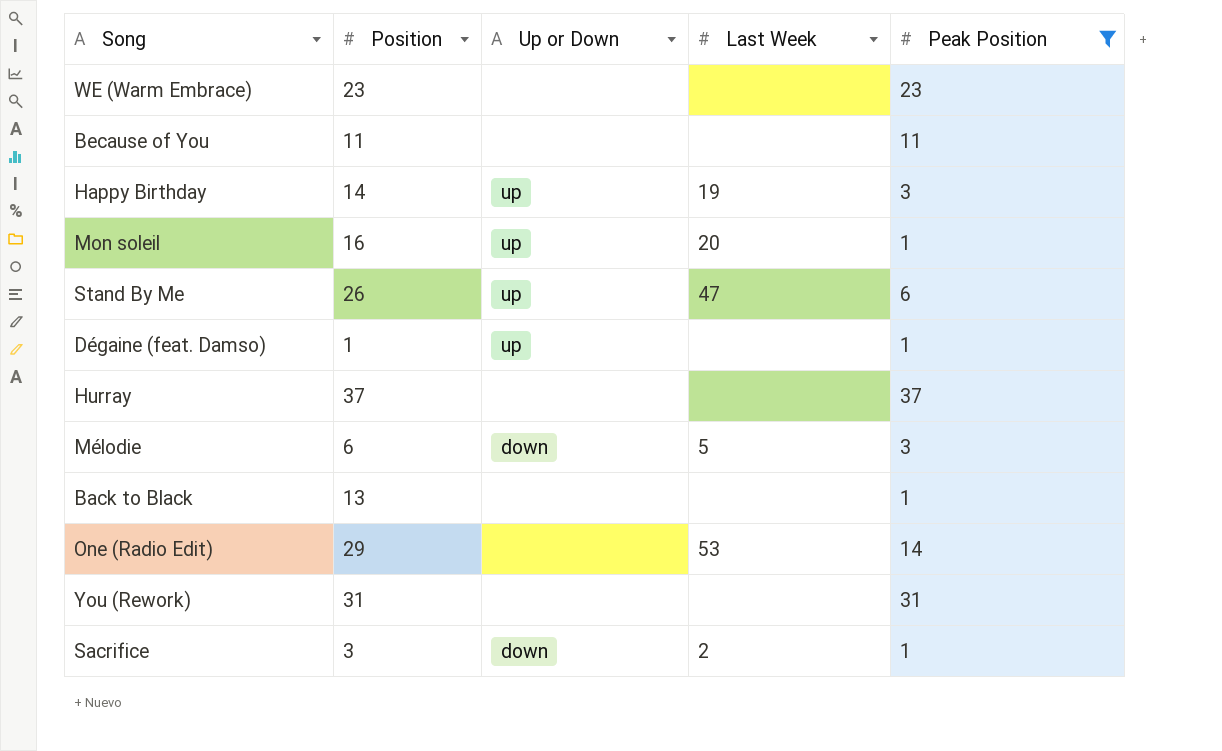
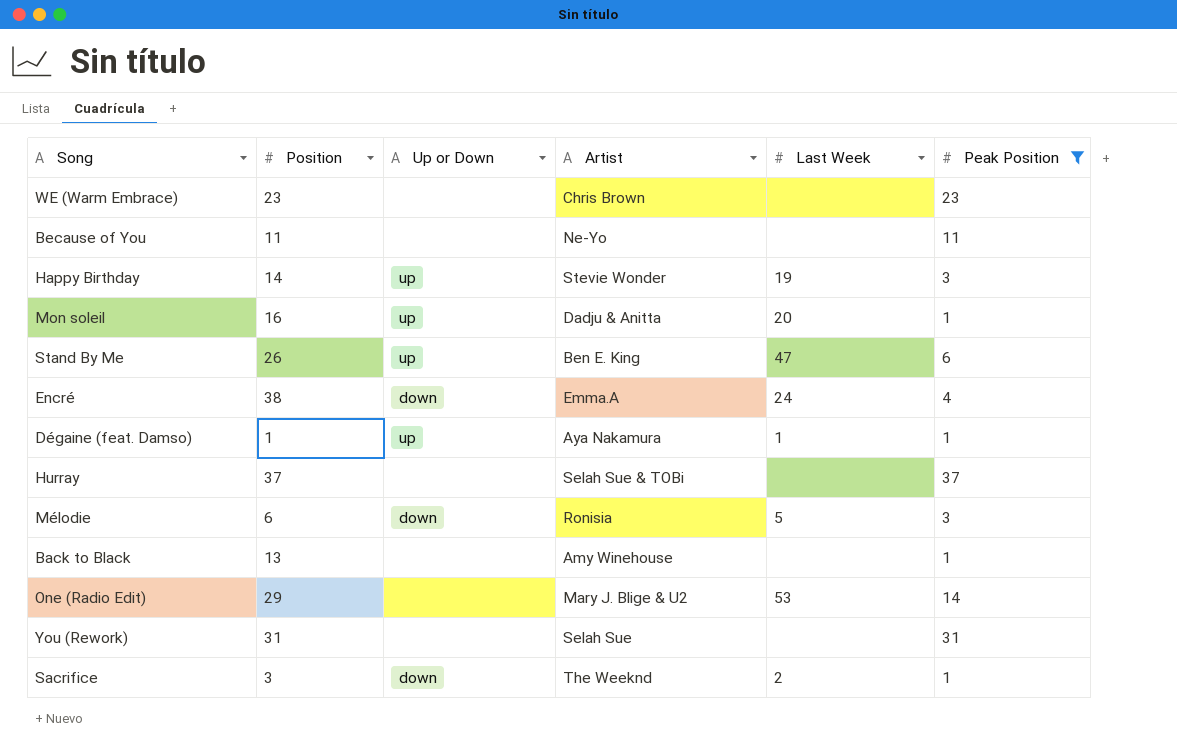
column Artist | position: none -> 4
row Encré: none -> 38 | down | Emma.A | 24 | 4
Dégaine (feat. Damso) | Last Week: none -> 1

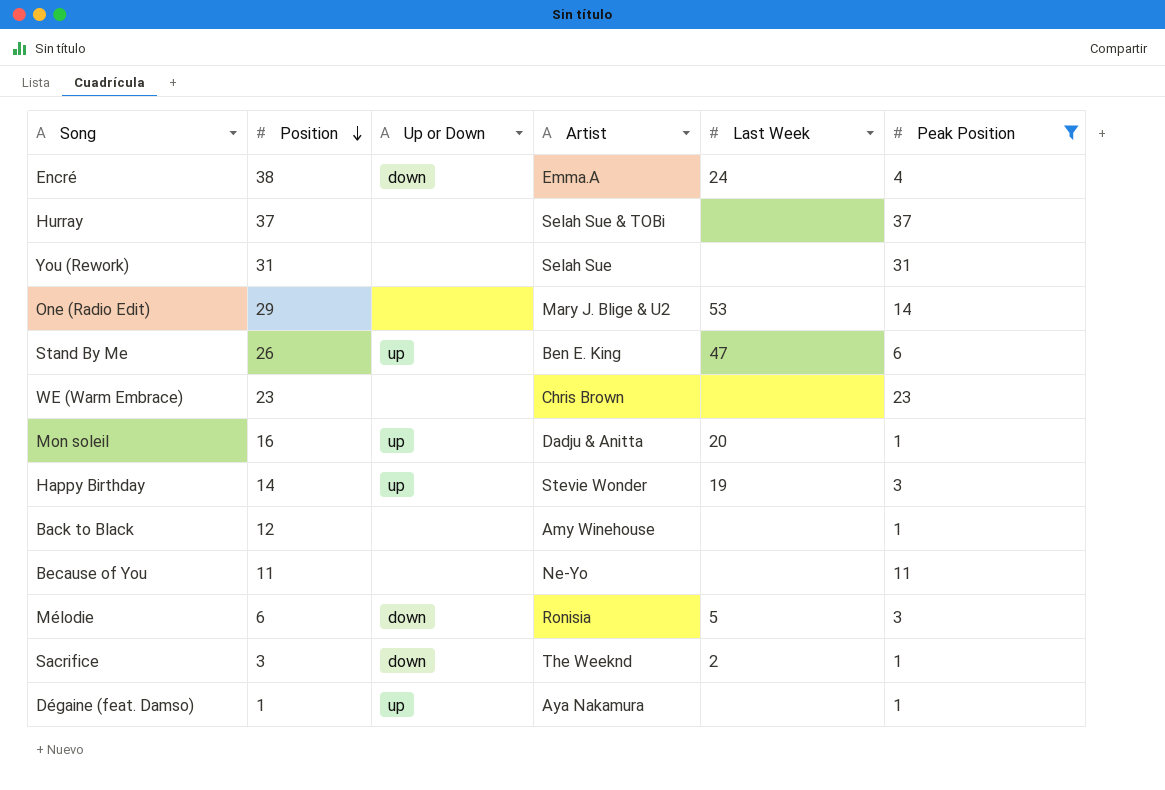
row order: none -> Position descending
Back to Black | Position: 13 -> 12
Dégaine (feat. Damso) | Last Week: 1 -> none

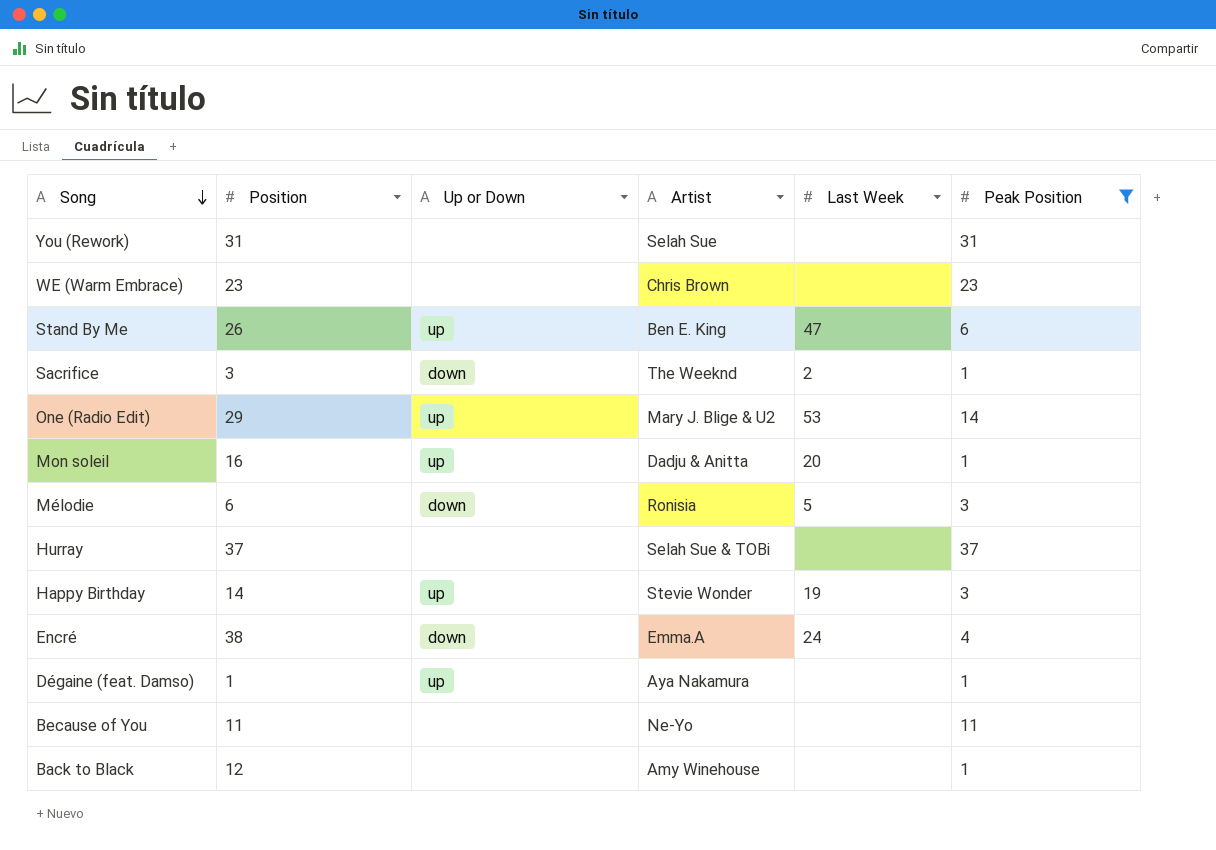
row order: Position descending -> Song descending
One (Radio Edit) | Up or Down: none -> up

